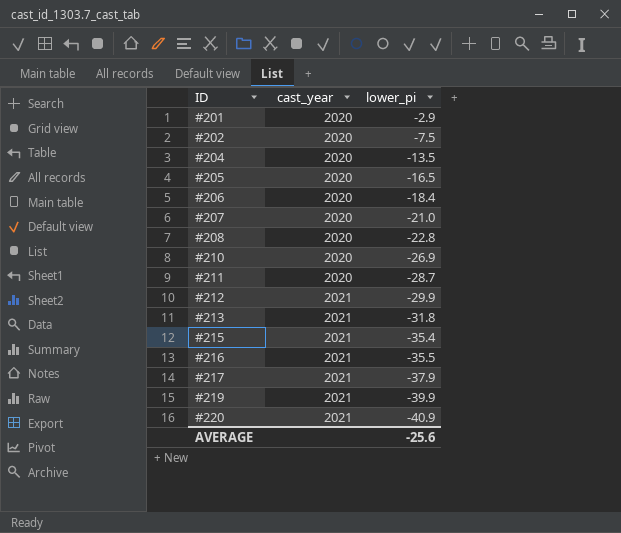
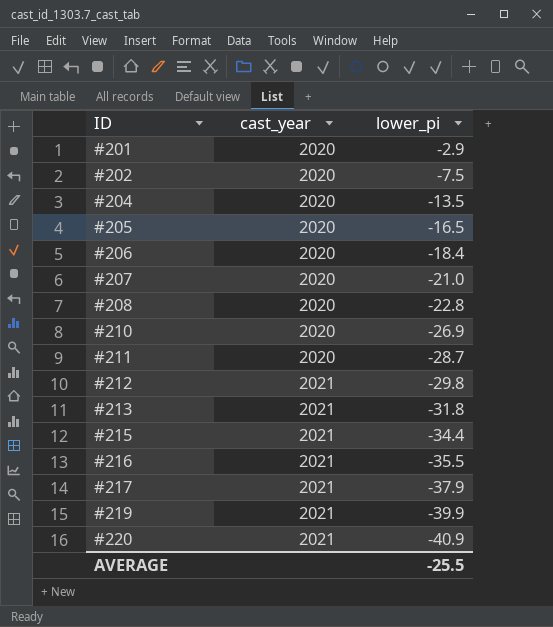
#212 | lower_pi: -29.9 -> -29.8
#215 | lower_pi: -35.4 -> -34.4
AVERAGE | lower_pi: -25.6 -> -25.5

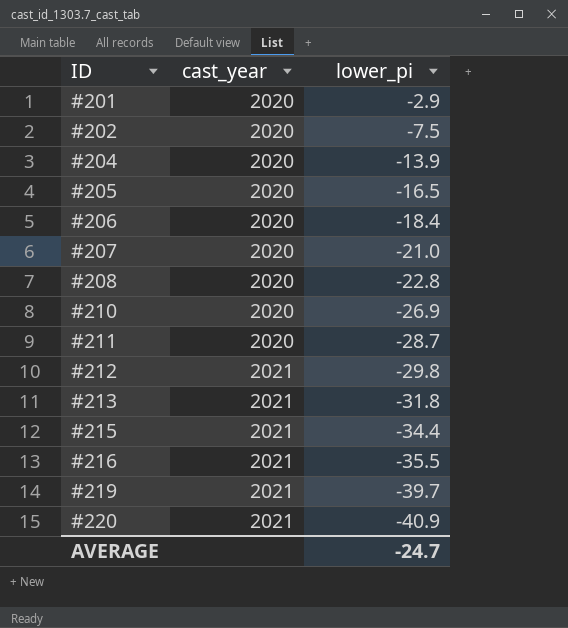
row #217: 2021 | -37.9 -> none
#204 | lower_pi: -13.5 -> -13.9
#219 | lower_pi: -39.9 -> -39.7
AVERAGE | lower_pi: -25.5 -> -24.7

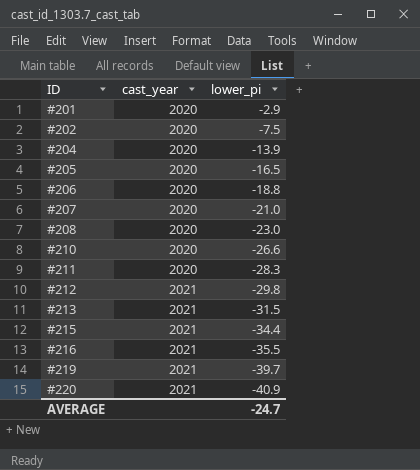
#206 | lower_pi: -18.4 -> -18.8
#208 | lower_pi: -22.8 -> -23.0
#210 | lower_pi: -26.9 -> -26.6
#211 | lower_pi: -28.7 -> -28.3
#213 | lower_pi: -31.8 -> -31.5

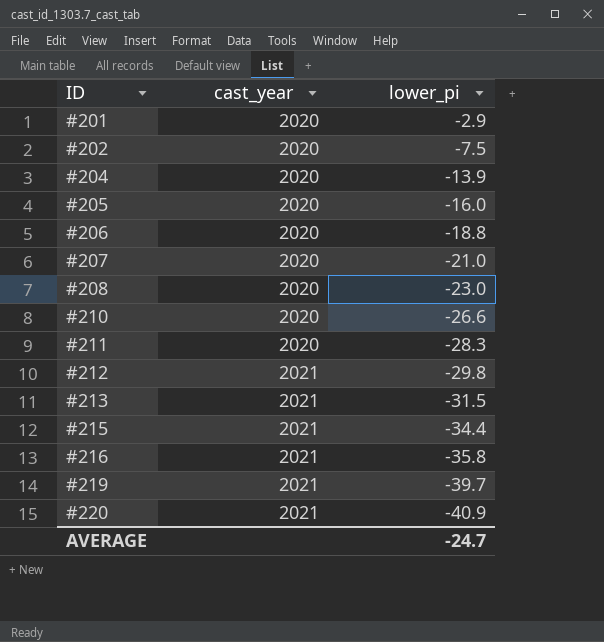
#205 | lower_pi: -16.5 -> -16.0
#216 | lower_pi: -35.5 -> -35.8

